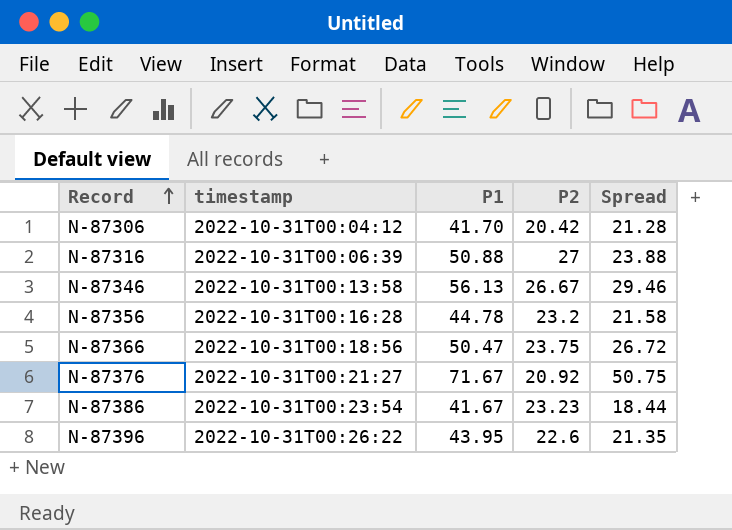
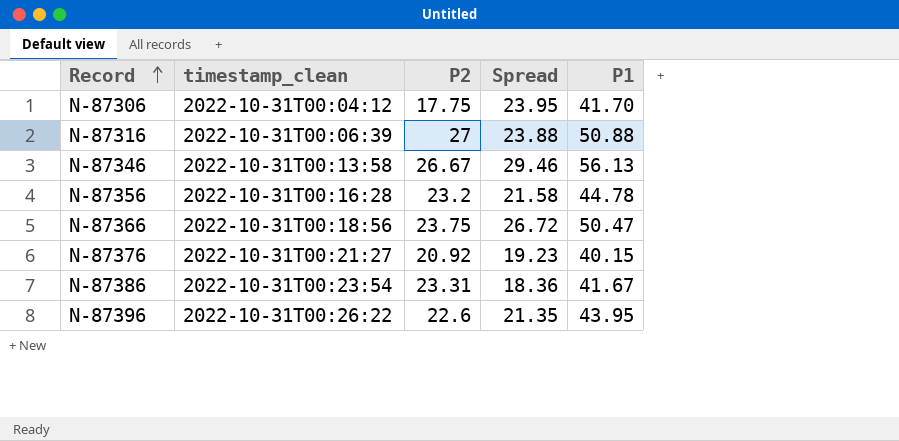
column name: timestamp -> timestamp_clean
column P1 | position: 3 -> 5
N-87306 | P2: 20.42 -> 17.75
N-87306 | Spread: 21.28 -> 23.95
N-87376 | Spread: 50.75 -> 19.23
N-87376 | P1: 71.67 -> 40.15
N-87386 | P2: 23.23 -> 23.31
N-87386 | Spread: 18.44 -> 18.36

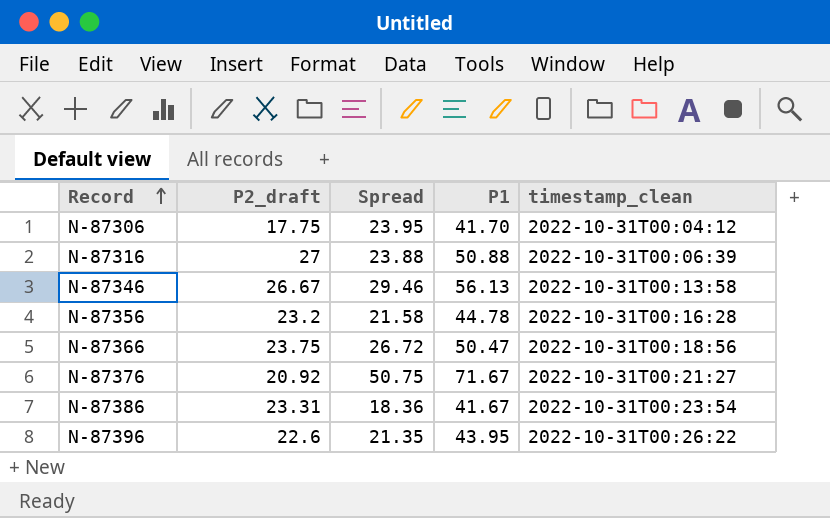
column name: P2 -> P2_draft
column timestamp_clean | position: 2 -> 5
N-87376 | Spread: 19.23 -> 50.75
N-87376 | P1: 40.15 -> 71.67

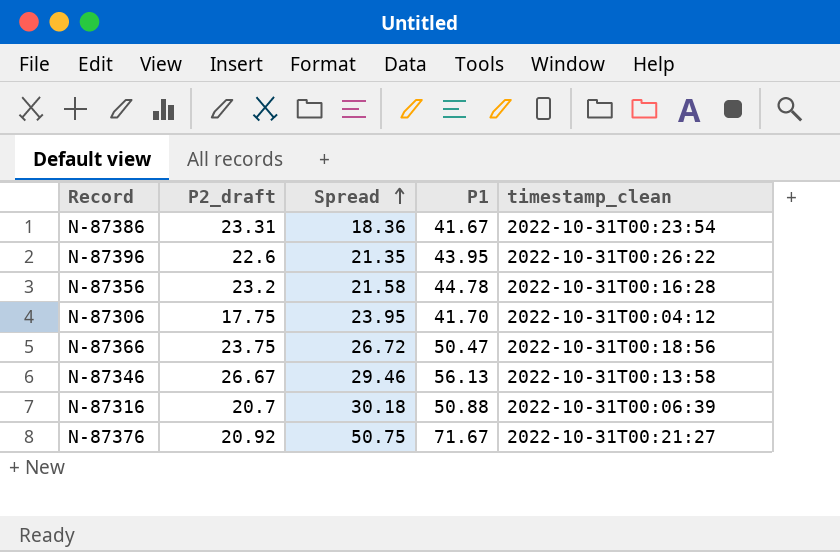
row order: Record ascending -> Spread ascending
N-87316 | P2_draft: 27 -> 20.7
N-87316 | Spread: 23.88 -> 30.18

